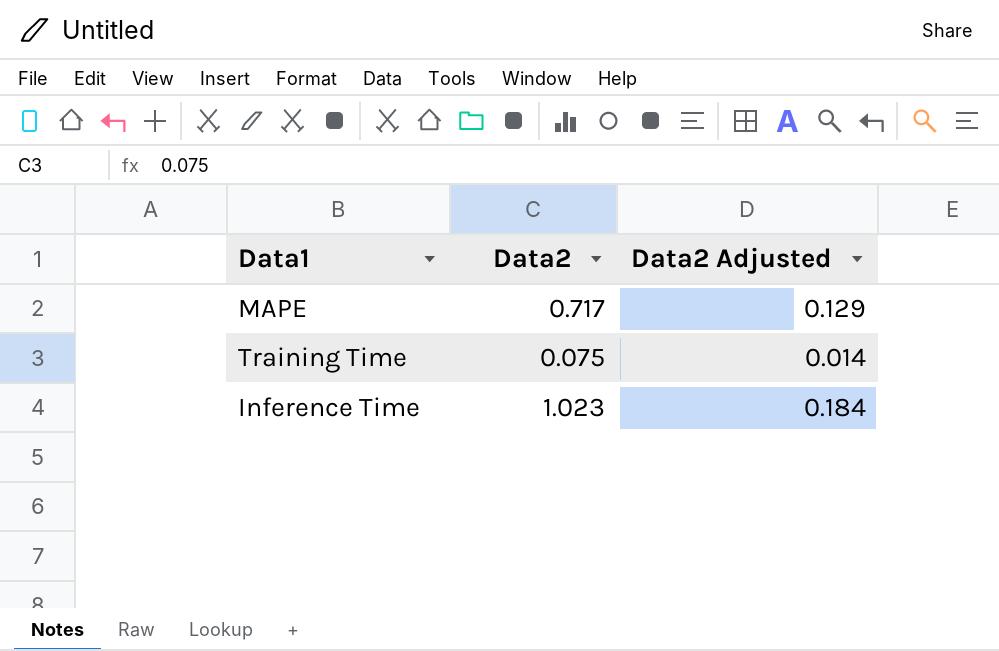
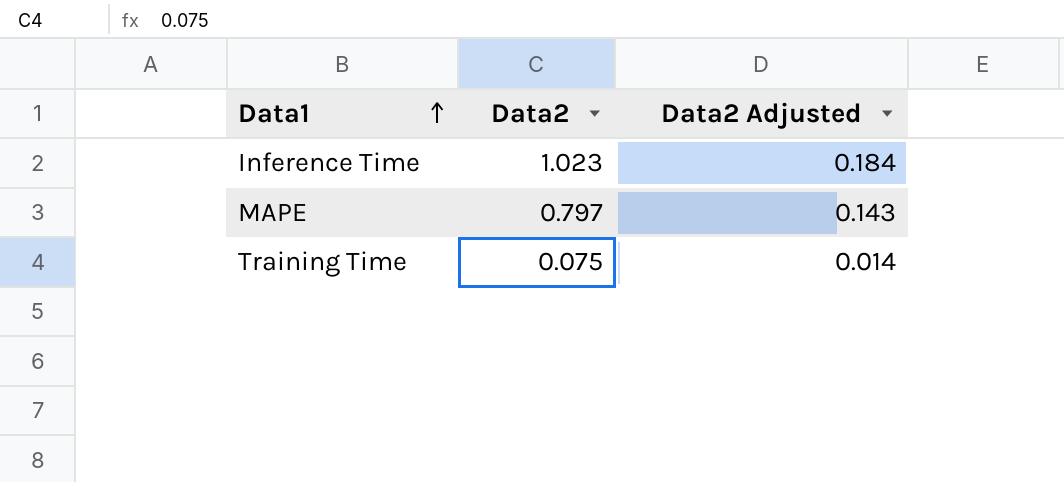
row order: none -> Data1 ascending
MAPE | Data2: 0.717 -> 0.797
MAPE | Data2 Adjusted: 0.129 -> 0.143

